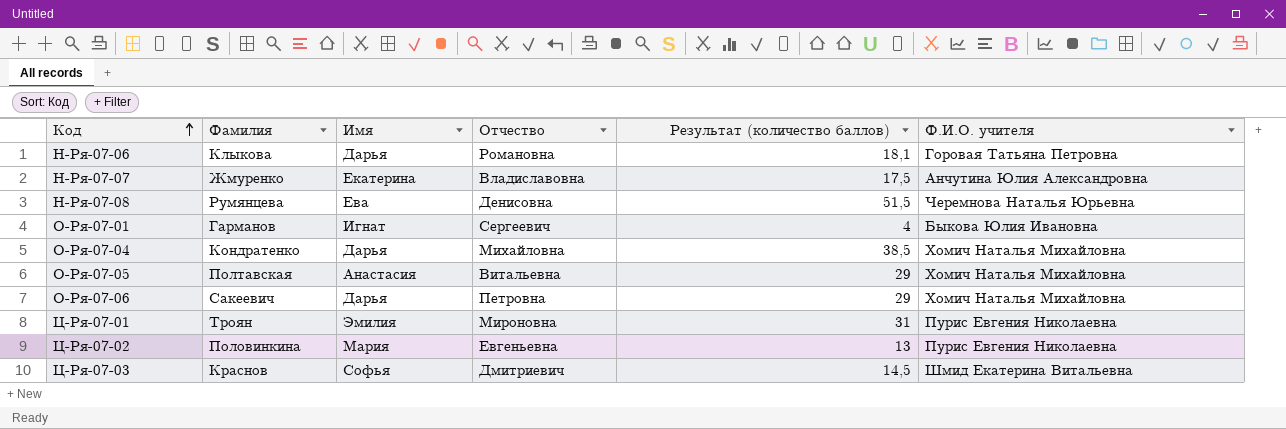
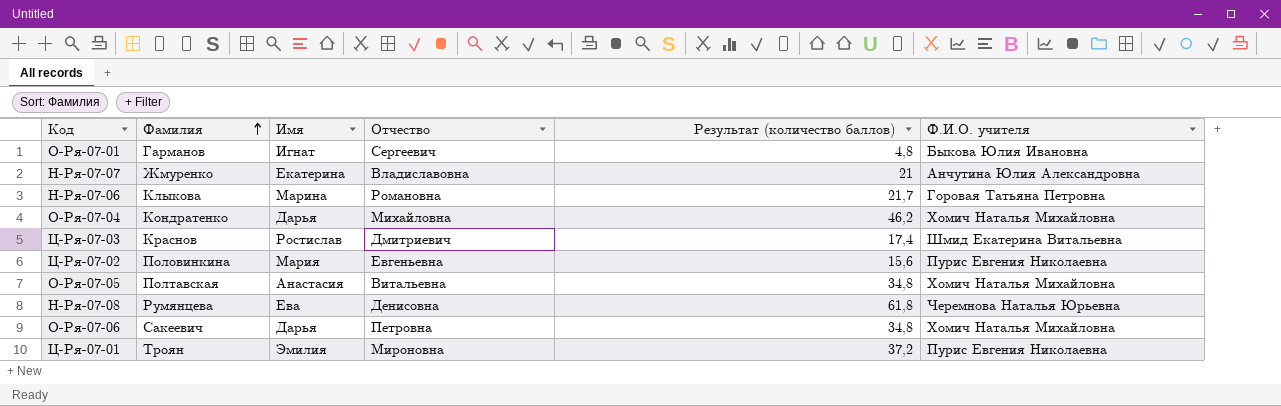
row order: Код ascending -> Фамилия ascending
О-Ря-07-01 | Результат (количество баллов): 4 -> 4,8
Н-Ря-07-07 | Результат (количество баллов): 17,5 -> 21
Н-Ря-07-06 | Имя: Дарья -> Марина
Н-Ря-07-06 | Результат (количество баллов): 18,1 -> 21,7
О-Ря-07-04 | Результат (количество баллов): 38,5 -> 46,2
Ц-Ря-07-03 | Имя: Софья -> Ростислав
Ц-Ря-07-03 | Результат (количество баллов): 14,5 -> 17,4
Ц-Ря-07-02 | Результат (количество баллов): 13 -> 15,6
О-Ря-07-05 | Результат (количество баллов): 29 -> 34,8
Н-Ря-07-08 | Результат (количество баллов): 51,5 -> 61,8
О-Ря-07-06 | Результат (количество баллов): 29 -> 34,8
Ц-Ря-07-01 | Результат (количество баллов): 31 -> 37,2

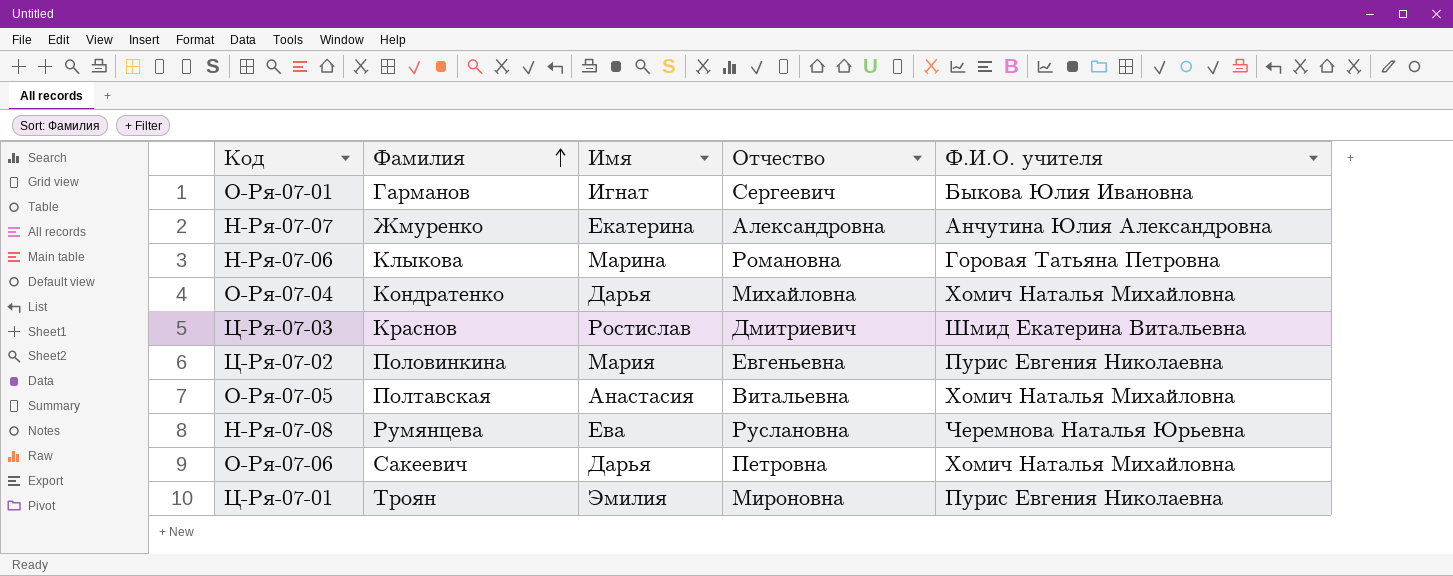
column Результат (количество баллов) | position: 5 -> none
Н-Ря-07-07 | Отчество: Владиславовна -> Александровна
Н-Ря-07-08 | Отчество: Денисовна -> Руслановна

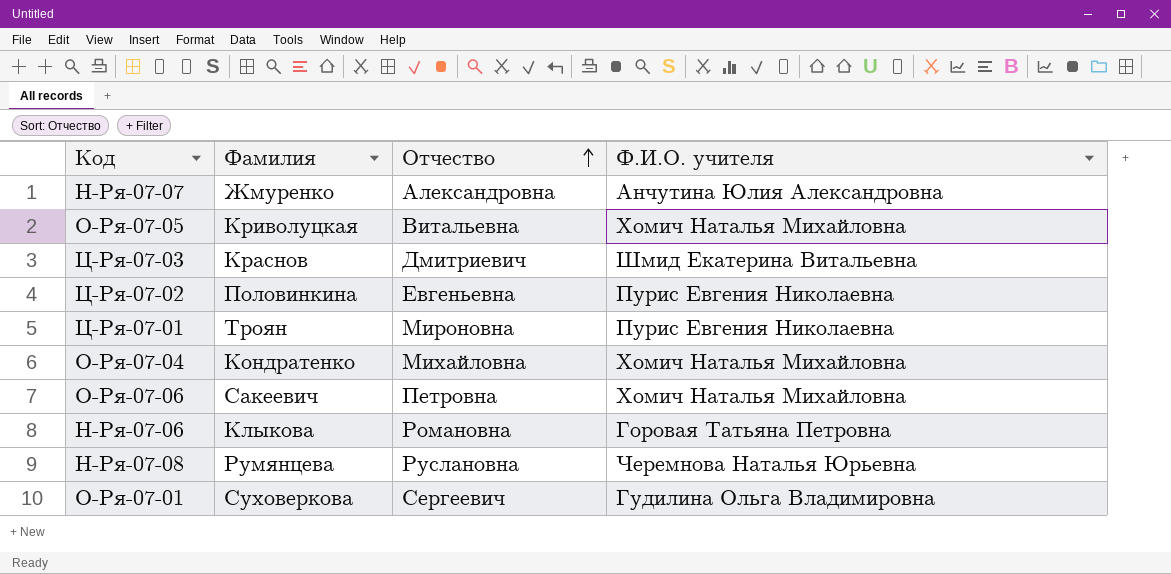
row order: Фамилия ascending -> Отчество ascending
column Имя | position: 3 -> none
О-Ря-07-05 | Фамилия: Полтавская -> Криволуцкая
О-Ря-07-01 | Фамилия: Гарманов -> Суховеркова
О-Ря-07-01 | Ф.И.О. учителя: Быкова Юлия Ивановна -> Гудилина Ольга Владимировна

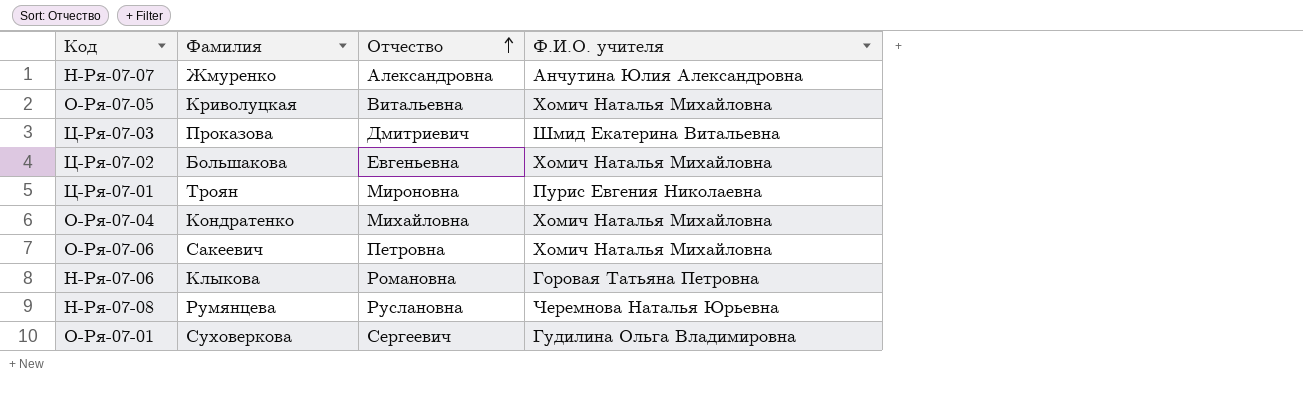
Ц-Ря-07-03 | Фамилия: Краснов -> Проказова
Ц-Ря-07-02 | Фамилия: Половинкина -> Большакова
Ц-Ря-07-02 | Ф.И.О. учителя: Пурис Евгения Николаевна -> Хомич Наталья Михайловна

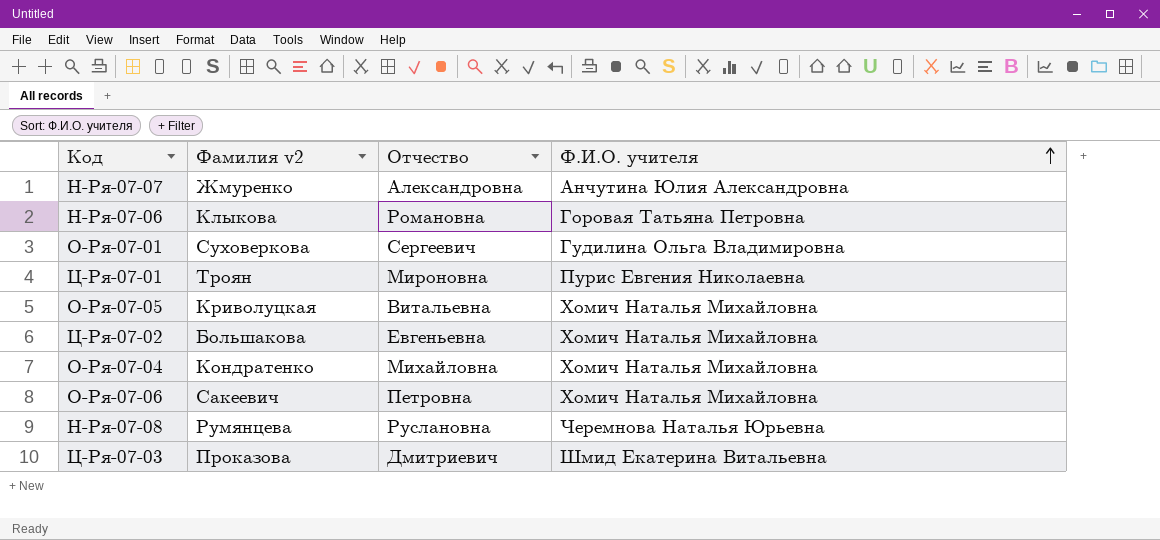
row order: Отчество ascending -> Ф.И.О. учителя ascending
column name: Фамилия -> Фамилия v2

